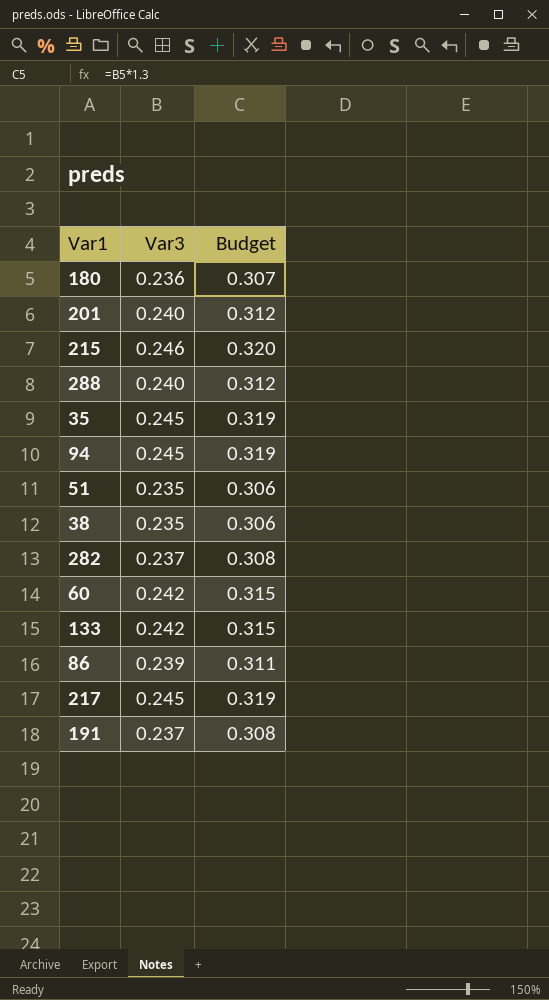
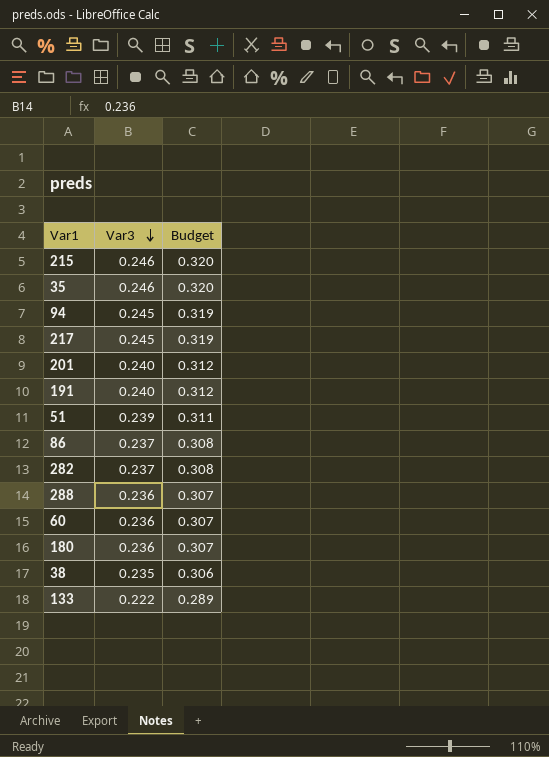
row order: none -> Var3 descending
35 | Var3: 0.245 -> 0.246
35 | Budget: 0.319 -> 0.320
191 | Var3: 0.237 -> 0.240
191 | Budget: 0.308 -> 0.312
51 | Var3: 0.235 -> 0.239
51 | Budget: 0.306 -> 0.311
86 | Var3: 0.239 -> 0.237
86 | Budget: 0.311 -> 0.308
288 | Var3: 0.240 -> 0.236
288 | Budget: 0.312 -> 0.307
60 | Var3: 0.242 -> 0.236
60 | Budget: 0.315 -> 0.307
133 | Var3: 0.242 -> 0.222
133 | Budget: 0.315 -> 0.289

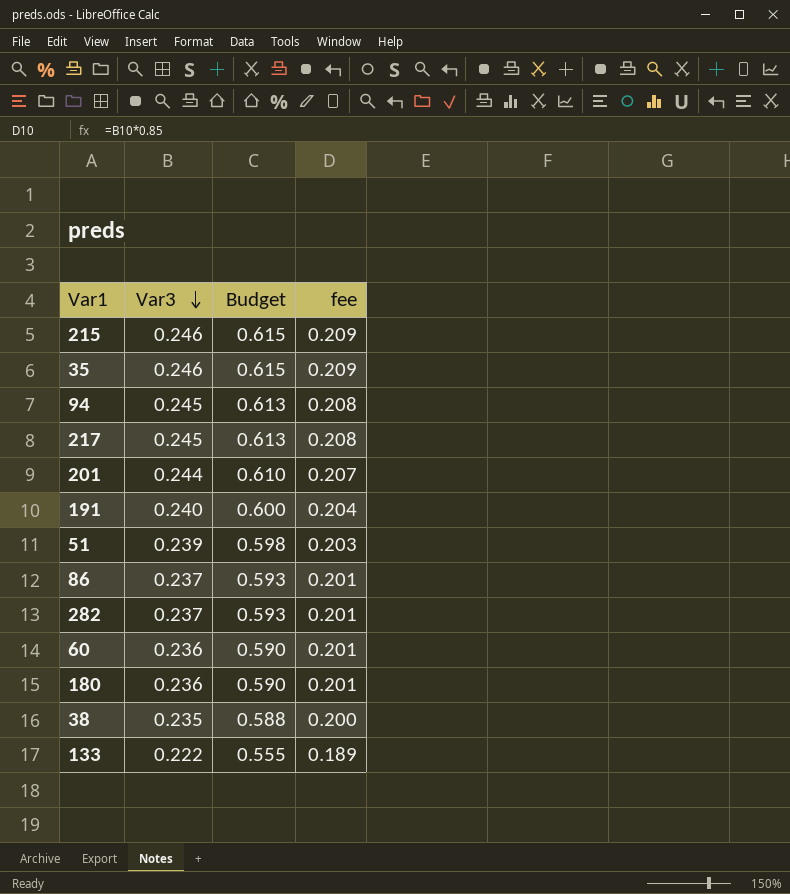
column Budget | formula: [Var3] * 1.3 -> [Var3] * 2.5
column fee | formula: none -> [Var3] * 0.85
row 288: 0.236 | 0.307 -> none
201 | Var3: 0.240 -> 0.244

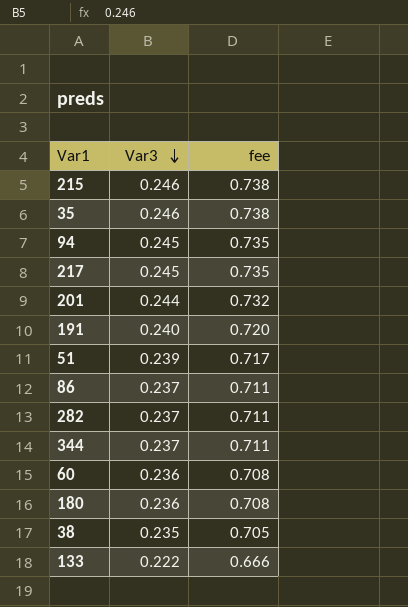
column Budget | formula: [Var3] * 2.5 -> none
column fee | formula: [Var3] * 0.85 -> [Var3] * 3
row 344: none -> 0.237 | 0.711

